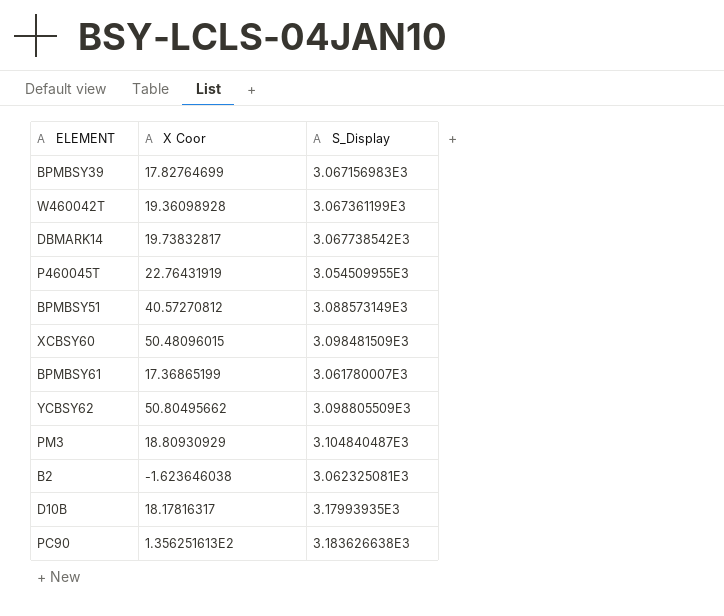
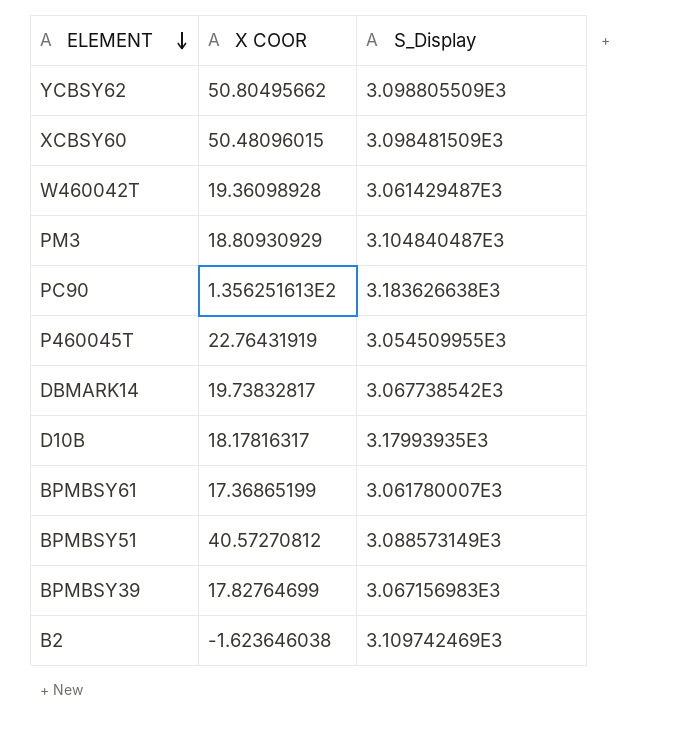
row order: none -> ELEMENT descending
column name: X Coor -> X COOR
W460042T | S_Display: 3.067361199E3 -> 3.061429487E3
B2 | S_Display: 3.062325081E3 -> 3.109742469E3

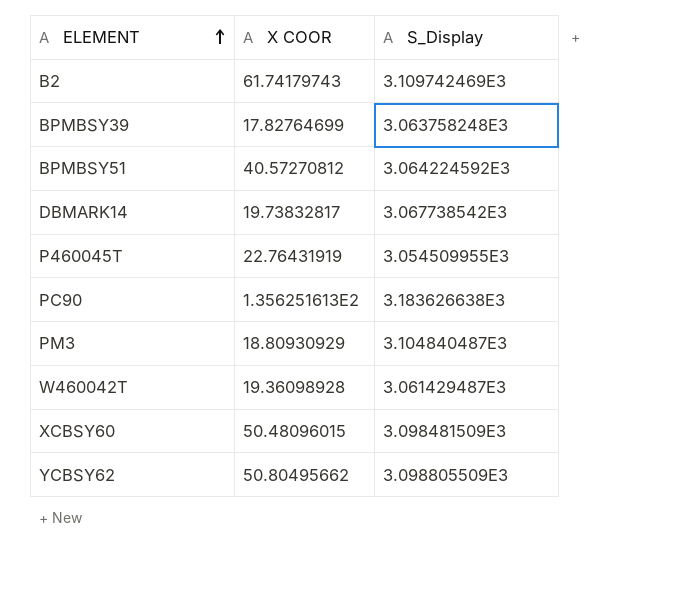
row order: ELEMENT descending -> ELEMENT ascending
row D10B: 18.17816317 | 3.17993935E3 -> none
row BPMBSY61: 17.36865199 | 3.061780007E3 -> none
B2 | X COOR: -1.623646038 -> 61.74179743
BPMBSY39 | S_Display: 3.067156983E3 -> 3.063758248E3
BPMBSY51 | S_Display: 3.088573149E3 -> 3.064224592E3

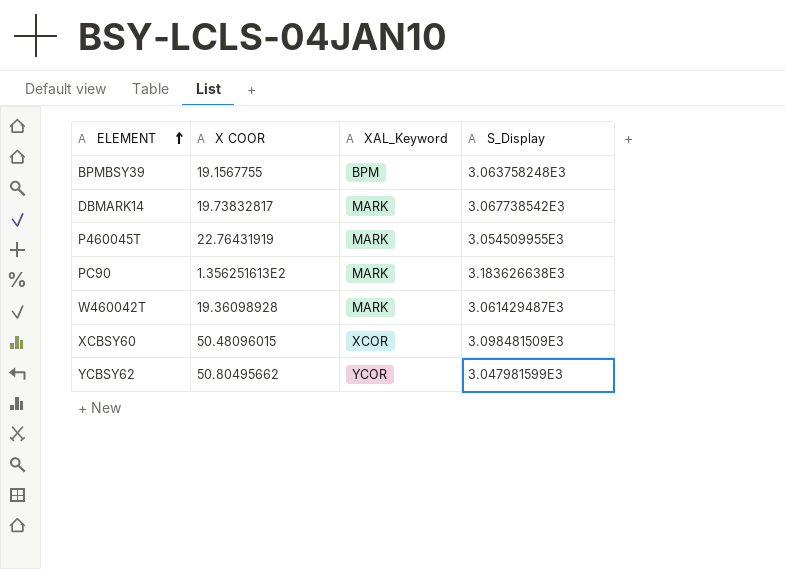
column XAL_Keyword | position: none -> 3
row B2: 61.74179743 | 3.109742469E3 -> none
row BPMBSY51: 40.57270812 | 3.064224592E3 -> none
row PM3: 18.80930929 | 3.104840487E3 -> none
BPMBSY39 | X COOR: 17.82764699 -> 19.1567755
YCBSY62 | S_Display: 3.098805509E3 -> 3.047981599E3

